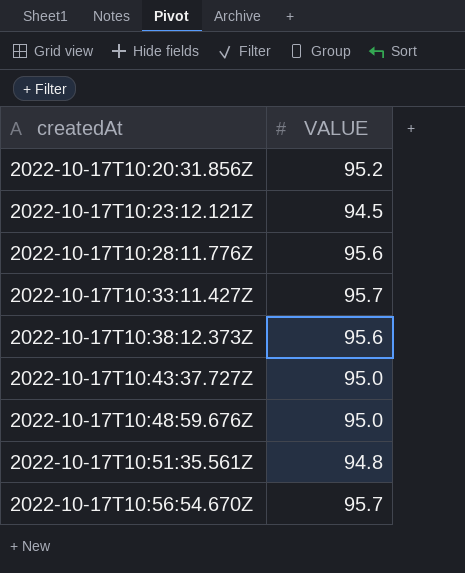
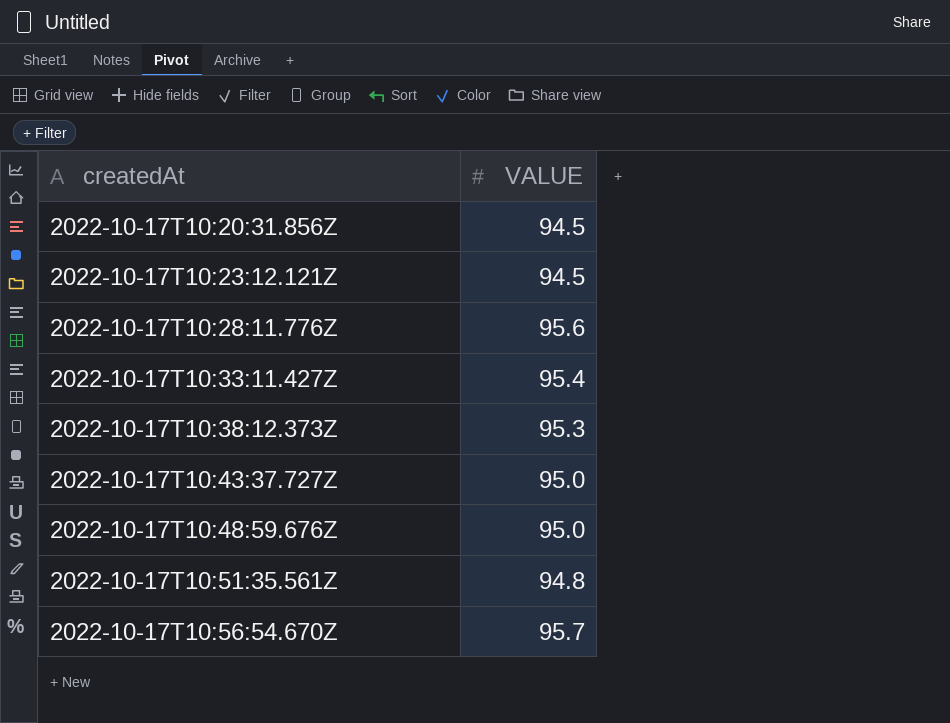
2022-10-17T10:20:31.856Z | VALUE: 95.2 -> 94.5
2022-10-17T10:33:11.427Z | VALUE: 95.7 -> 95.4
2022-10-17T10:38:12.373Z | VALUE: 95.6 -> 95.3

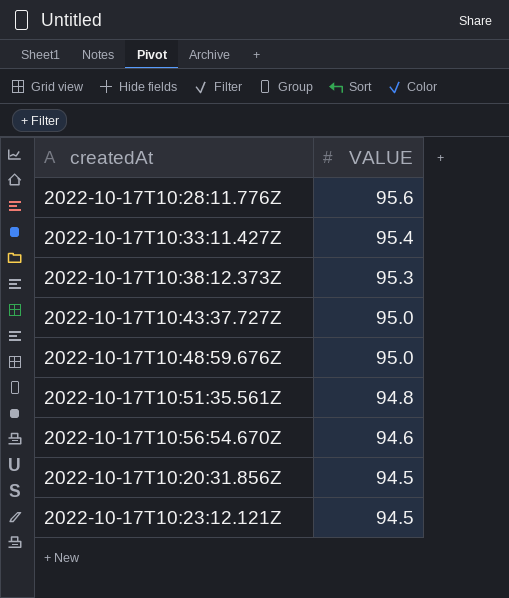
row order: createdAt ascending -> VALUE descending
2022-10-17T10:56:54.670Z | VALUE: 95.7 -> 94.6

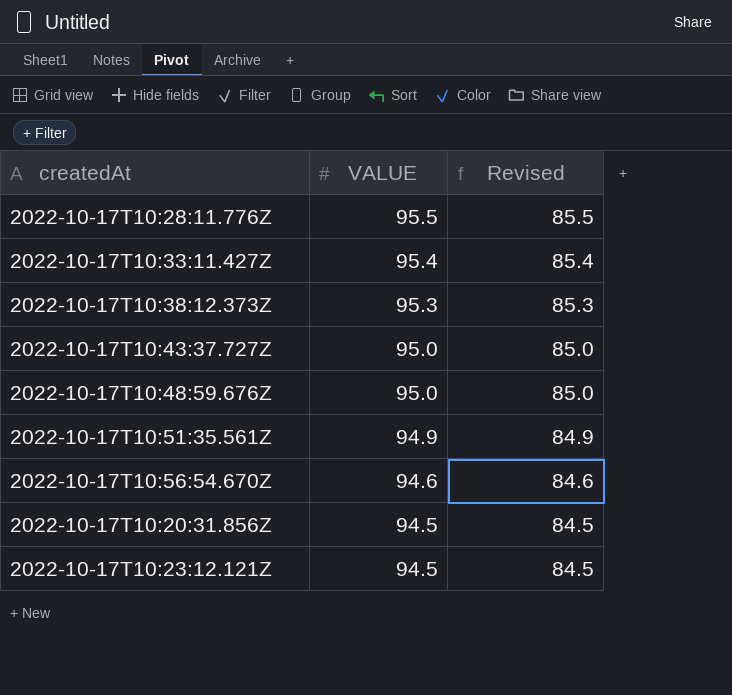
column Revised | formula: none -> [VALUE] - 10
2022-10-17T10:28:11.776Z | VALUE: 95.6 -> 95.5
2022-10-17T10:51:35.561Z | VALUE: 94.8 -> 94.9

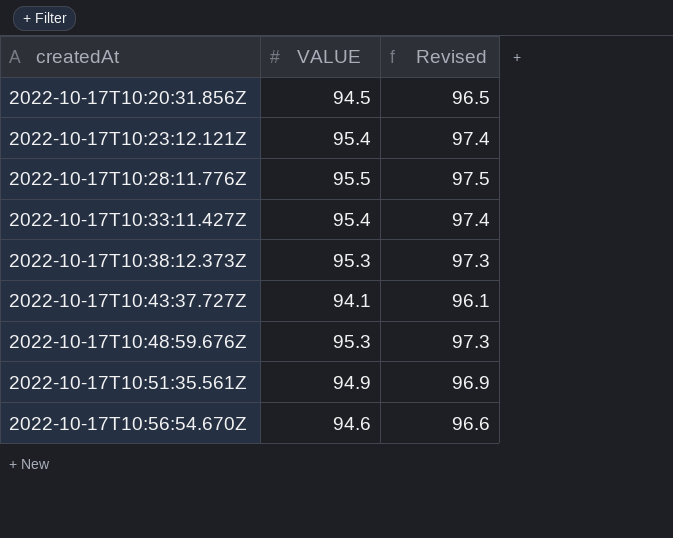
row order: VALUE descending -> createdAt ascending
column Revised | formula: [VALUE] - 10 -> [VALUE] + 2
2022-10-17T10:23:12.121Z | VALUE: 94.5 -> 95.4
2022-10-17T10:43:37.727Z | VALUE: 95.0 -> 94.1
2022-10-17T10:48:59.676Z | VALUE: 95.0 -> 95.3

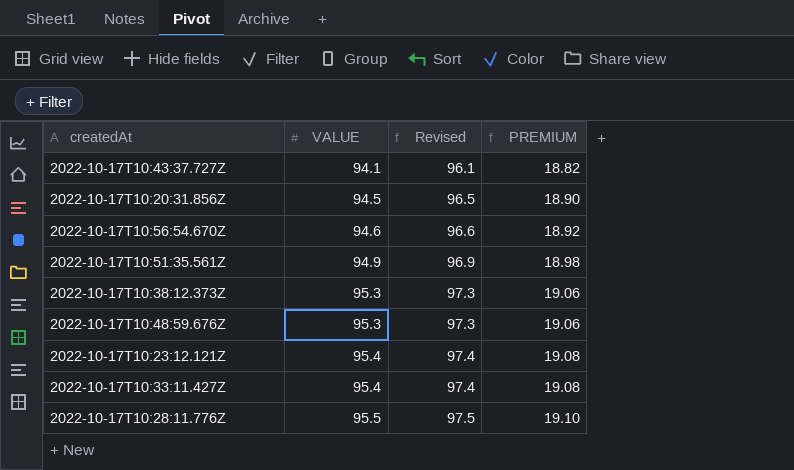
row order: createdAt ascending -> VALUE ascending
column PREMIUM | formula: none -> [VALUE] * 0.2

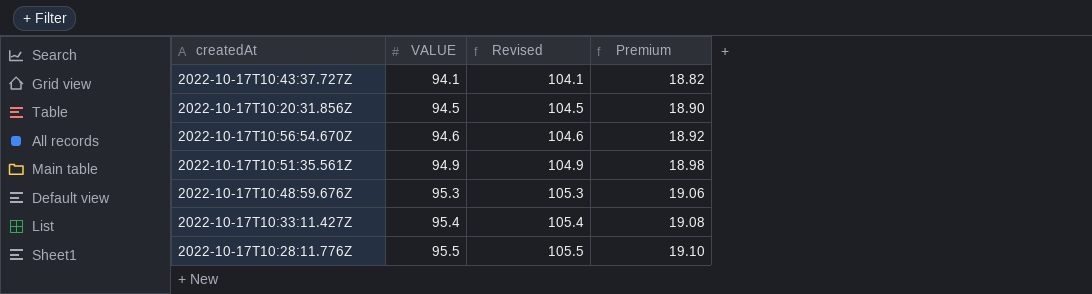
column Revised | formula: [VALUE] + 2 -> [VALUE] + 10
column name: PREMIUM -> Premium
row 2022-10-17T10:38:12.373Z: 95.3 | 97.3 | 19.06 -> none
row 2022-10-17T10:23:12.121Z: 95.4 | 97.4 | 19.08 -> none

